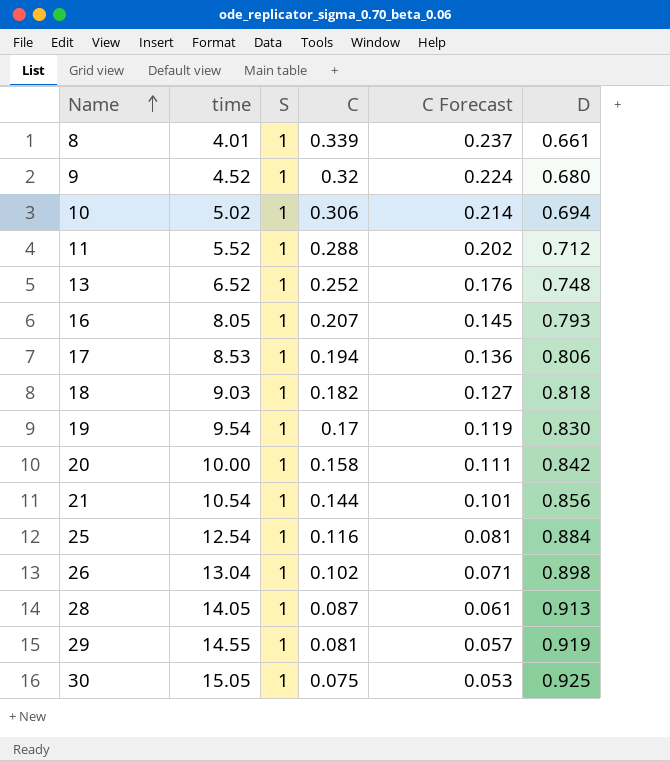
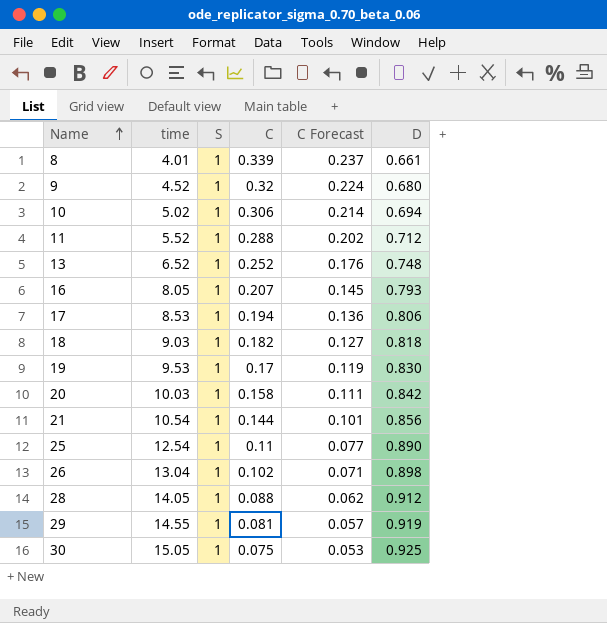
19 | time: 9.54 -> 9.53
20 | time: 10.00 -> 10.03
25 | C: 0.116 -> 0.11
25 | C Forecast: 0.081 -> 0.077
25 | D: 0.884 -> 0.890
28 | C: 0.087 -> 0.088
28 | C Forecast: 0.061 -> 0.062
28 | D: 0.913 -> 0.912

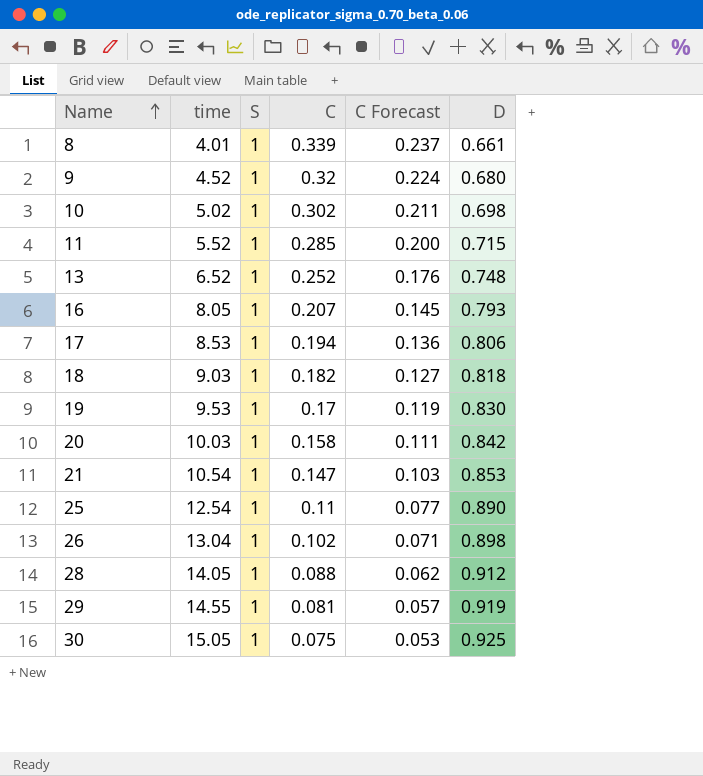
10 | C: 0.306 -> 0.302
10 | C Forecast: 0.214 -> 0.211
10 | D: 0.694 -> 0.698
11 | C: 0.288 -> 0.285
11 | C Forecast: 0.202 -> 0.200
11 | D: 0.712 -> 0.715
21 | C: 0.144 -> 0.147
21 | C Forecast: 0.101 -> 0.103
21 | D: 0.856 -> 0.853

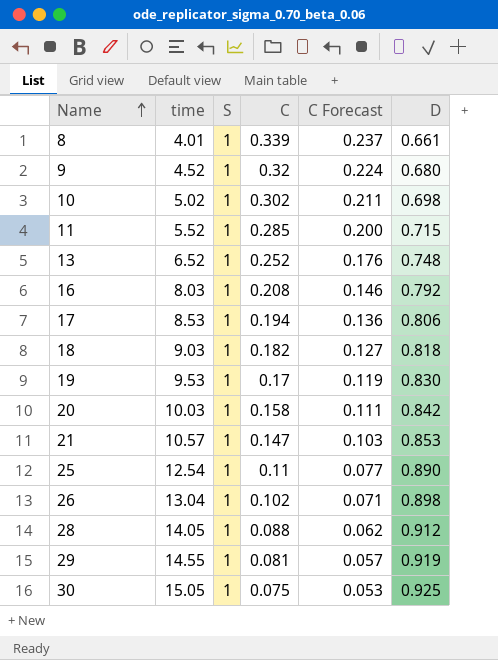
16 | time: 8.05 -> 8.03
16 | C: 0.207 -> 0.208
16 | C Forecast: 0.145 -> 0.146
16 | D: 0.793 -> 0.792
21 | time: 10.54 -> 10.57

